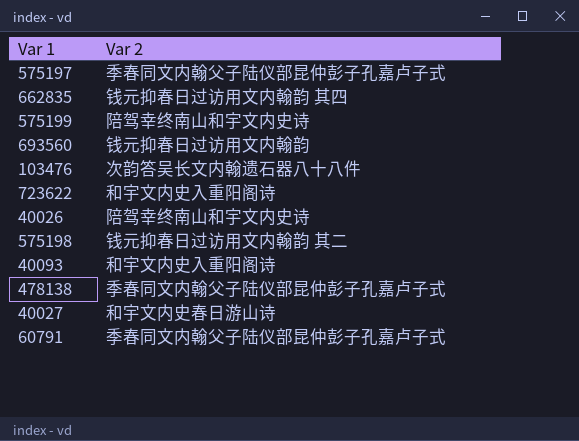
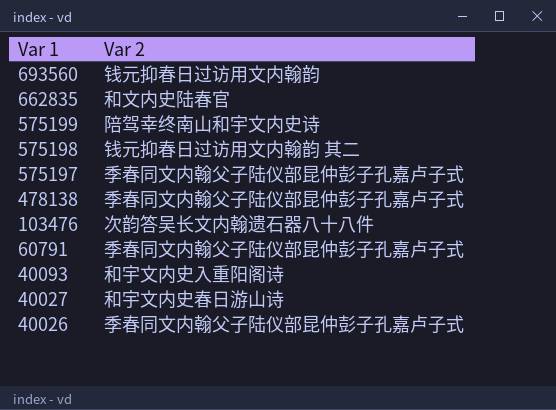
row order: none -> Var 1 descending
row 723622: 和宇文内史入重阳阁诗 -> none
662835 | Var 2: 钱元抑春日过访用文内翰韵 其四 -> 和文内史陆春官
40026 | Var 2: 陪驾幸终南山和宇文内史诗 -> 季春同文内翰父子陆仪部昆仲彭子孔嘉卢子式

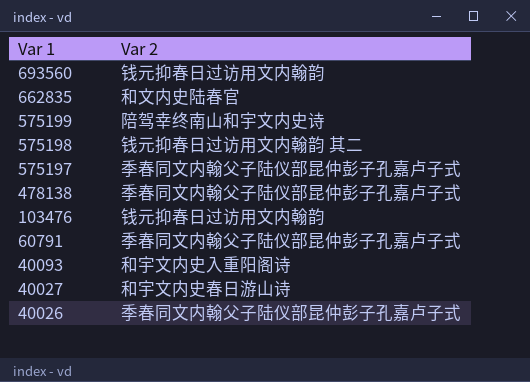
103476 | Var 2: 次韵答吴长文内翰遗石器八十八件 -> 钱元抑春日过访用文内翰韵

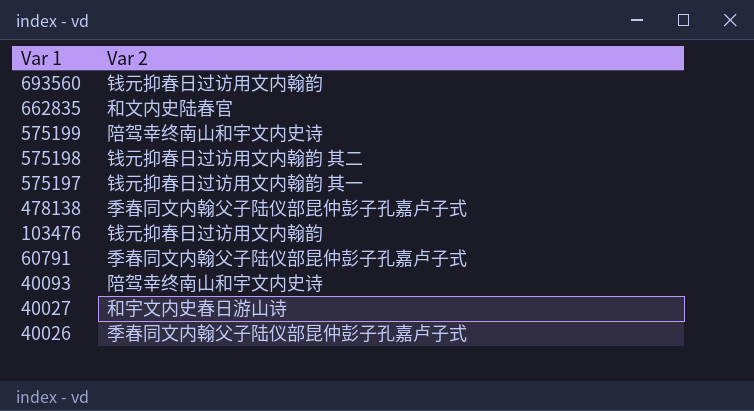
575197 | Var 2: 季春同文内翰父子陆仪部昆仲彭子孔嘉卢子式 -> 钱元抑春日过访用文内翰韵 其一
40093 | Var 2: 和宇文内史入重阳阁诗 -> 陪驾幸终南山和宇文内史诗

